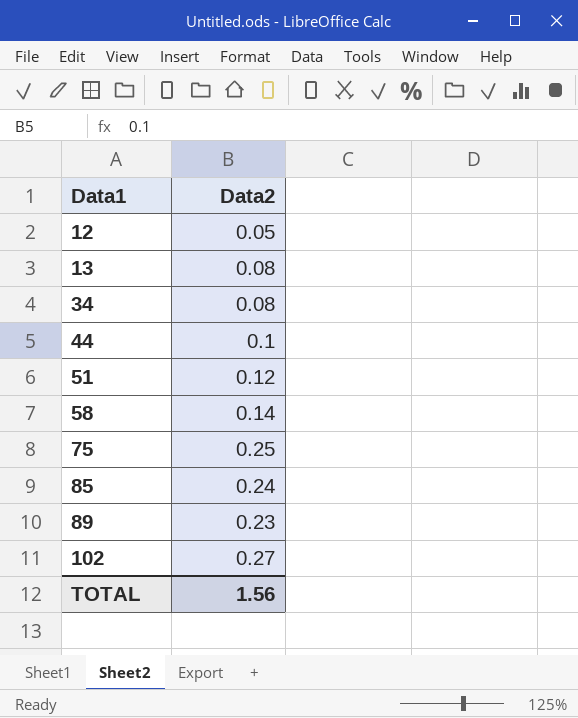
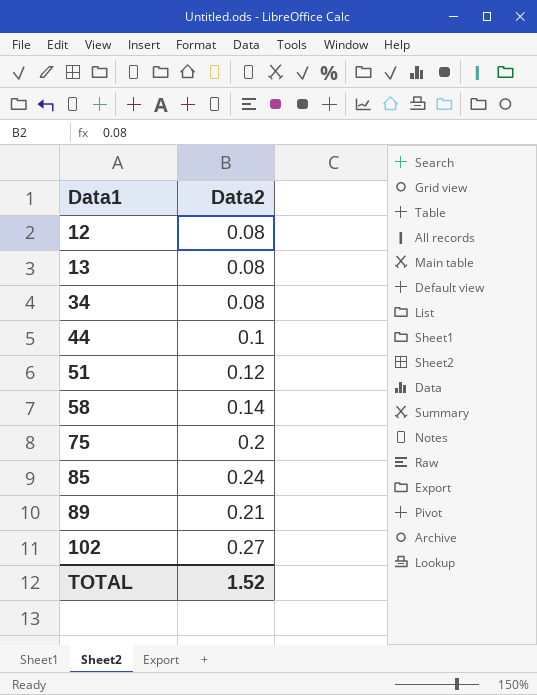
12 | Data2: 0.05 -> 0.08
75 | Data2: 0.25 -> 0.2
89 | Data2: 0.23 -> 0.21
TOTAL | Data2: 1.56 -> 1.52

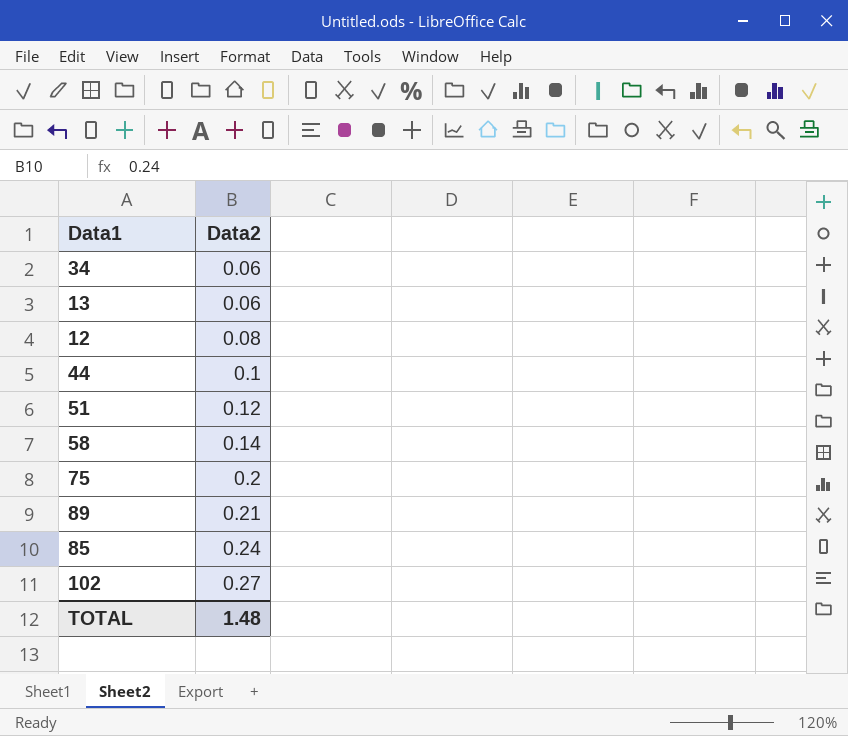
row order: Data1 ascending -> Data2 ascending
34 | Data2: 0.08 -> 0.06
13 | Data2: 0.08 -> 0.06
TOTAL | Data2: 1.52 -> 1.48

